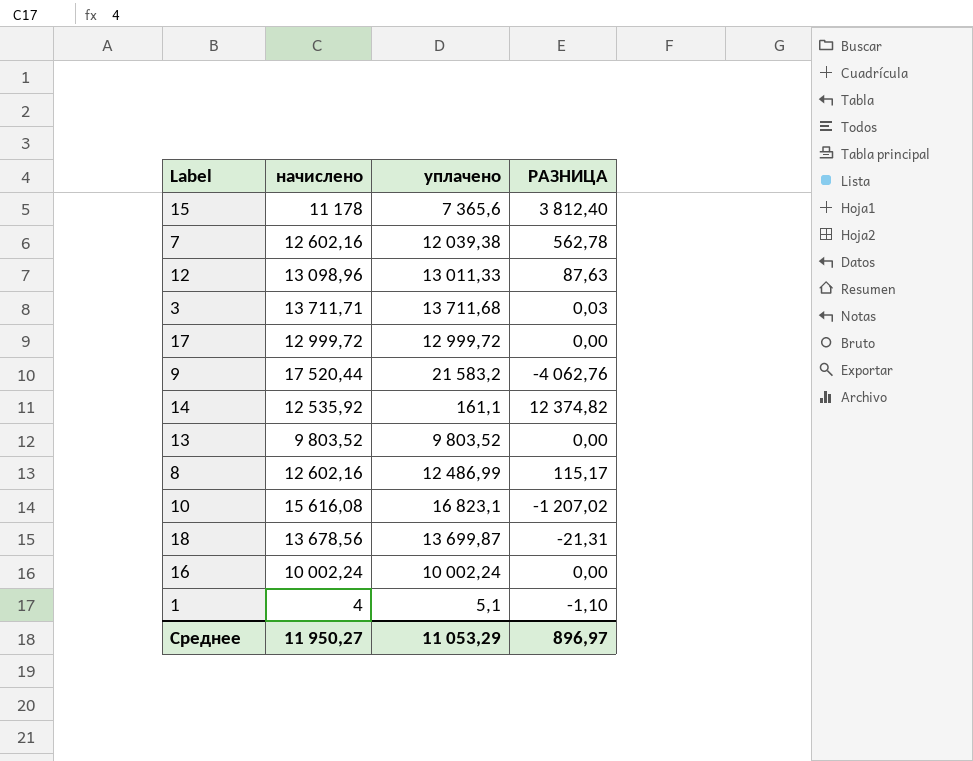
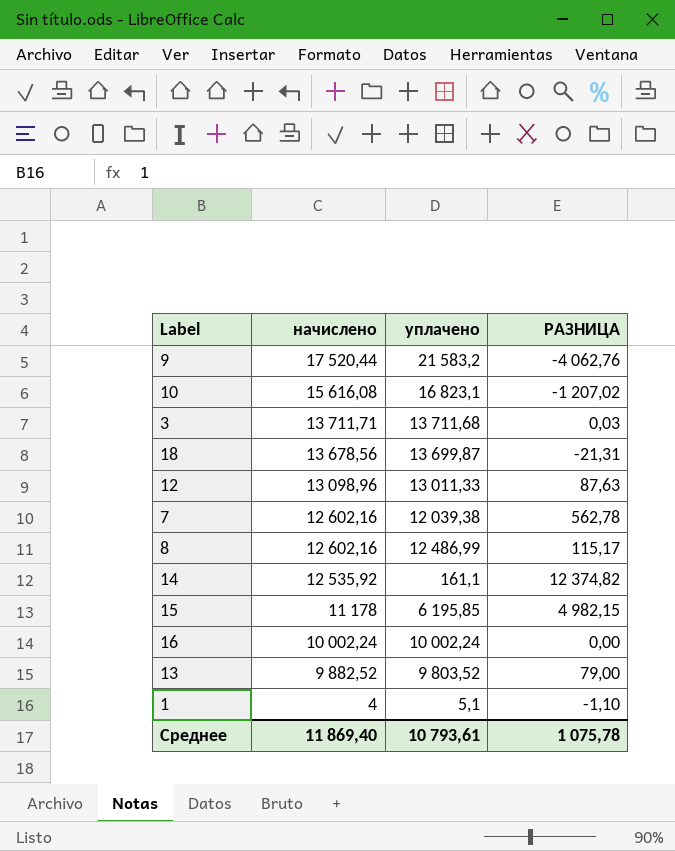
row order: none -> начислено descending
row 17: 12 999,72 | 12 999,72 | 0,00 -> none
15 | уплачено: 7 365,6 -> 6 195,85
15 | РАЗНИЦА: 3 812,40 -> 4 982,15
13 | начислено: 9 803,52 -> 9 882,52
13 | РАЗНИЦА: 0,00 -> 79,00
Среднее | начислено: 11 950,27 -> 11 869,40
Среднее | уплачено: 11 053,29 -> 10 793,61
Среднее | РАЗНИЦА: 896,97 -> 1 075,78

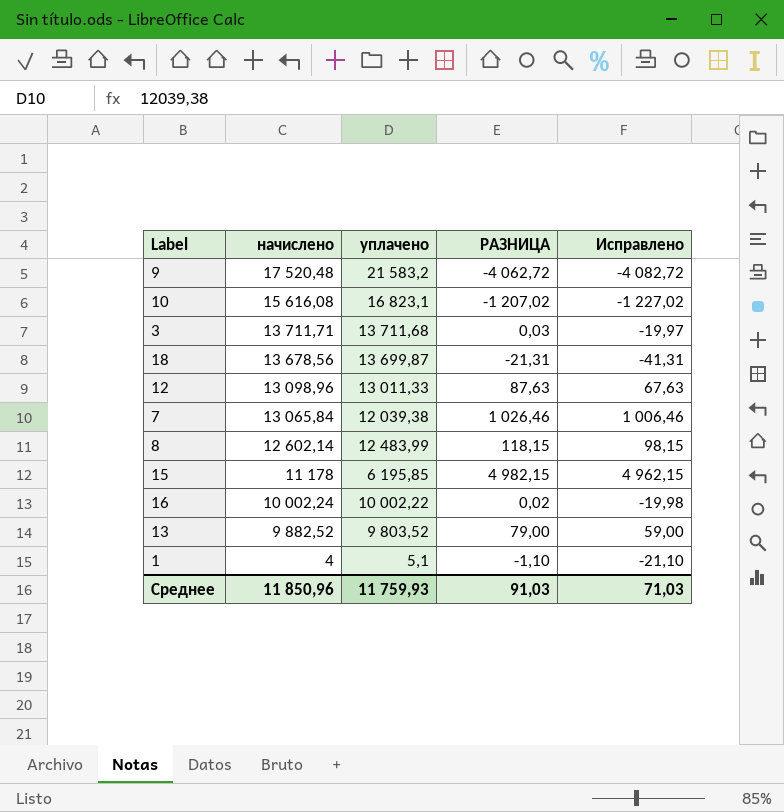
column Исправлено | formula: none -> [РАЗНИЦА] - 20
row 14: 12 535,92 | 161,1 | 12 374,82 -> none
9 | начислено: 17 520,44 -> 17 520,48
9 | РАЗНИЦА: -4 062,76 -> -4 062,72
7 | начислено: 12 602,16 -> 13 065,84
7 | РАЗНИЦА: 562,78 -> 1 026,46
8 | начислено: 12 602,16 -> 12 602,14
8 | уплачено: 12 486,99 -> 12 483,99
8 | РАЗНИЦА: 115,17 -> 118,15
16 | уплачено: 10 002,24 -> 10 002,22
16 | РАЗНИЦА: 0,00 -> 0,02
Среднее | начислено: 11 869,40 -> 11 850,96
Среднее | уплачено: 10 793,61 -> 11 759,93
Среднее | РАЗНИЦА: 1 075,78 -> 91,03

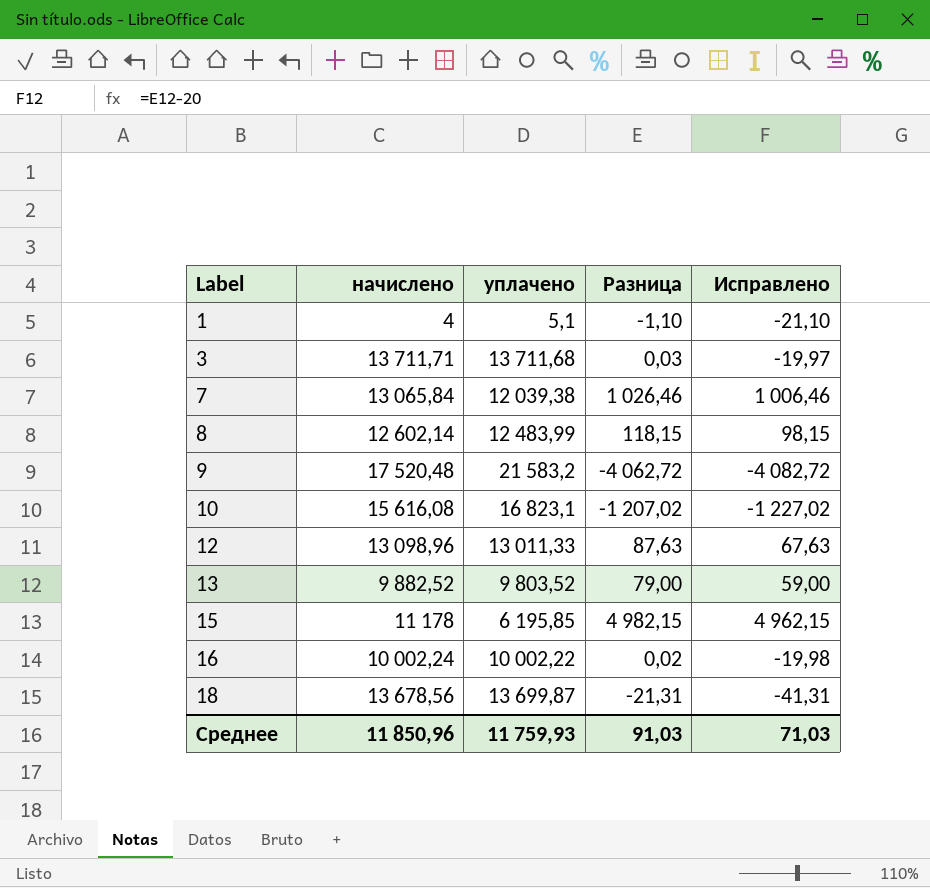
row order: начислено descending -> Label ascending
column name: РАЗНИЦА -> Разница

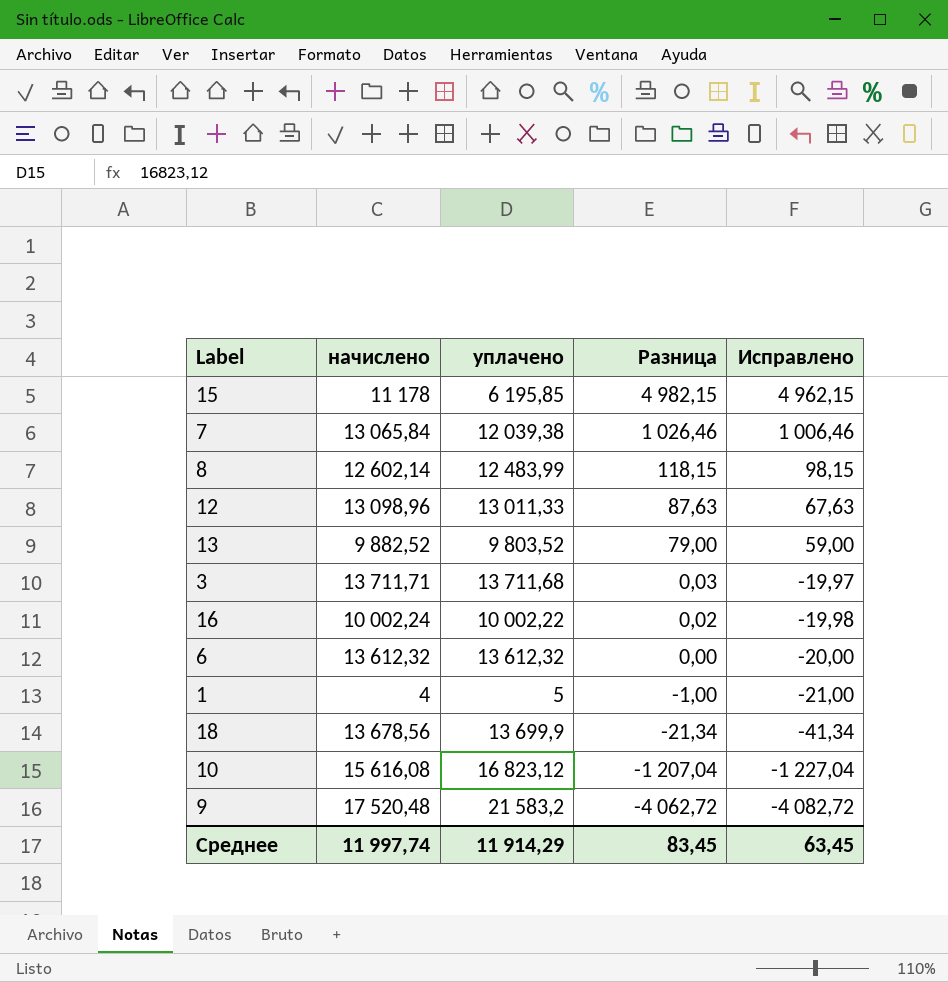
row order: Label ascending -> Разница descending
row 6: none -> 13 612,32 | 13 612,32 | 0,00 | -20,00
1 | уплачено: 5,1 -> 5
1 | Разница: -1,10 -> -1,00
1 | Исправлено: -21,10 -> -21,00
18 | уплачено: 13 699,87 -> 13 699,9
18 | Разница: -21,31 -> -21,34
18 | Исправлено: -41,31 -> -41,34
10 | уплачено: 16 823,1 -> 16 823,12
10 | Разница: -1 207,02 -> -1 207,04
10 | Исправлено: -1 227,02 -> -1 227,04
Среднее | начислено: 11 850,96 -> 11 997,74
Среднее | уплачено: 11 759,93 -> 11 914,29
Среднее | Разница: 91,03 -> 83,45
Среднее | Исправлено: 71,03 -> 63,45

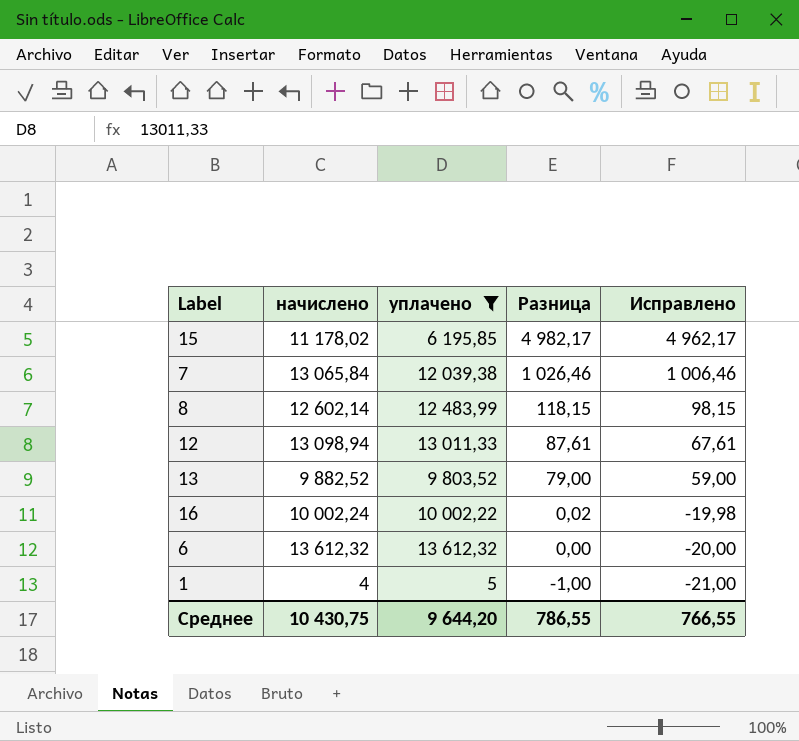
filter: none -> уплачено <= 13 612,32
15 | начислено: 11 178 -> 11 178,02
15 | Разница: 4 982,15 -> 4 982,17
15 | Исправлено: 4 962,15 -> 4 962,17
12 | начислено: 13 098,96 -> 13 098,94
12 | Разница: 87,63 -> 87,61
12 | Исправлено: 67,63 -> 67,61
Среднее | начислено: 11 997,74 -> 10 430,75
Среднее | уплачено: 11 914,29 -> 9 644,20
Среднее | Разница: 83,45 -> 786,55
Среднее | Исправлено: 63,45 -> 766,55

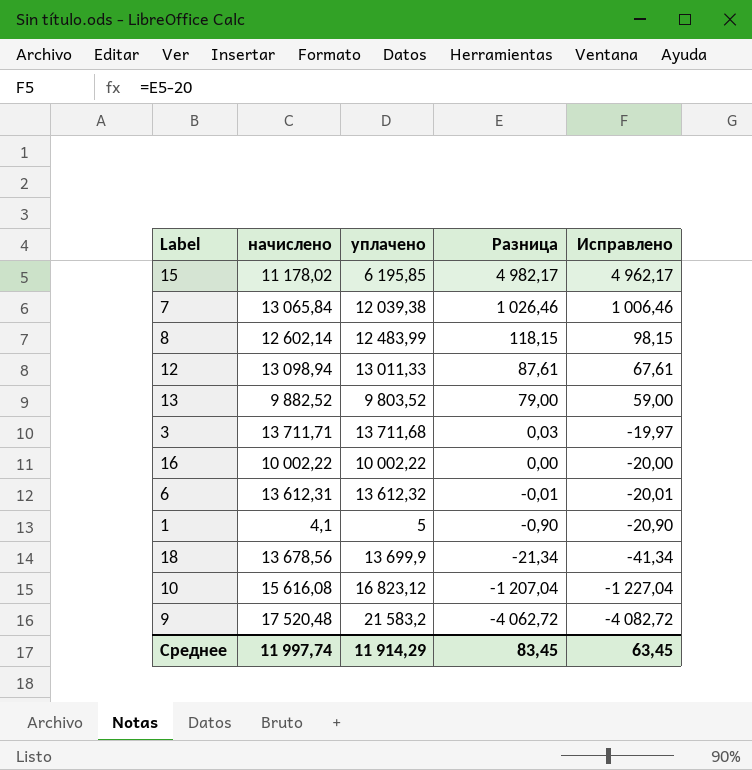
filter: уплачено <= 13 612,32 -> none
16 | начислено: 10 002,24 -> 10 002,22
16 | Разница: 0,02 -> 0,00
16 | Исправлено: -19,98 -> -20,00
6 | начислено: 13 612,32 -> 13 612,31
6 | Разница: 0,00 -> -0,01
6 | Исправлено: -20,00 -> -20,01
1 | начислено: 4 -> 4,1
1 | Разница: -1,00 -> -0,90
1 | Исправлено: -21,00 -> -20,90
Среднее | начислено: 10 430,75 -> 11 997,74
Среднее | уплачено: 9 644,20 -> 11 914,29
Среднее | Разница: 786,55 -> 83,45
Среднее | Исправлено: 766,55 -> 63,45

